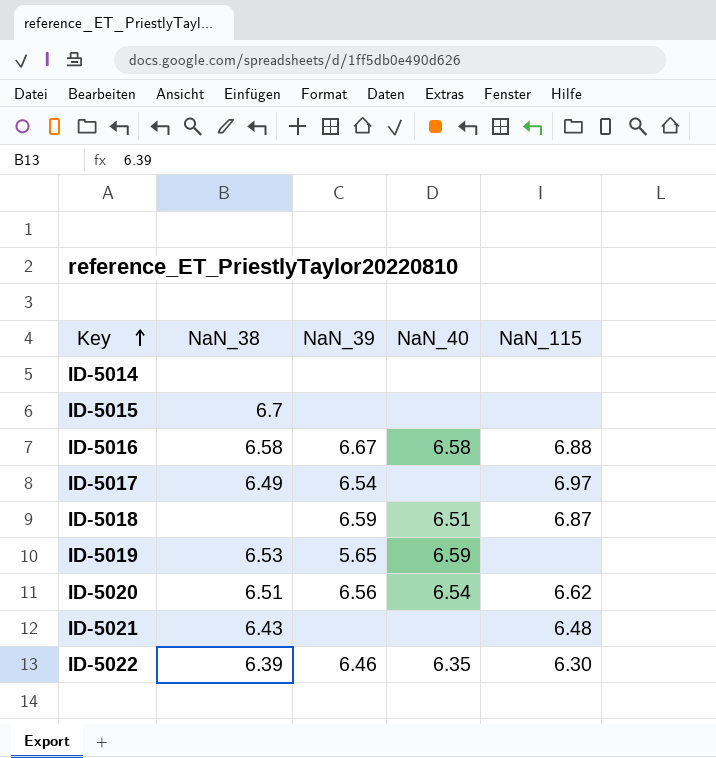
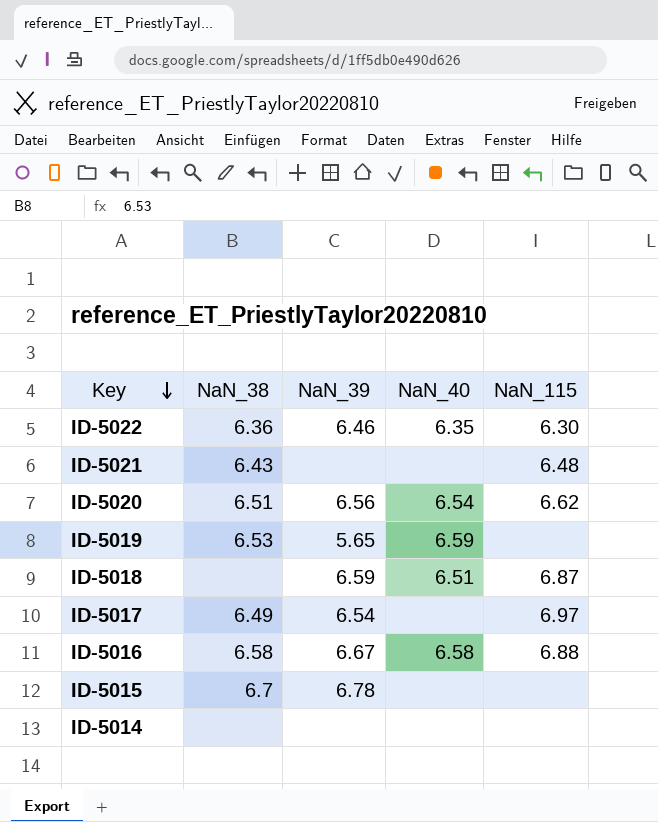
row order: Key ascending -> Key descending
ID-5022 | NaN_38: 6.39 -> 6.36
ID-5015 | NaN_39: none -> 6.78

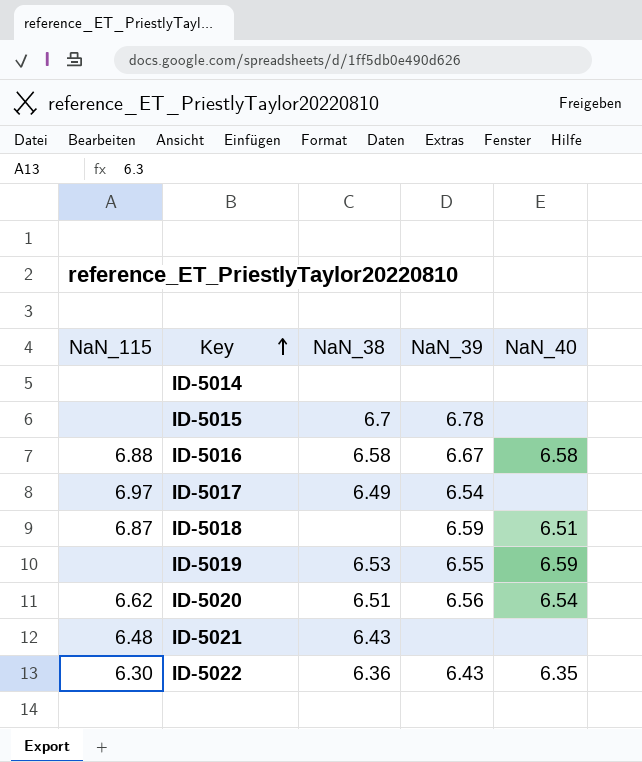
row order: Key descending -> Key ascending
column NaN_115 | position: 5 -> 1
ID-5019 | NaN_39: 5.65 -> 6.55
ID-5022 | NaN_39: 6.46 -> 6.43

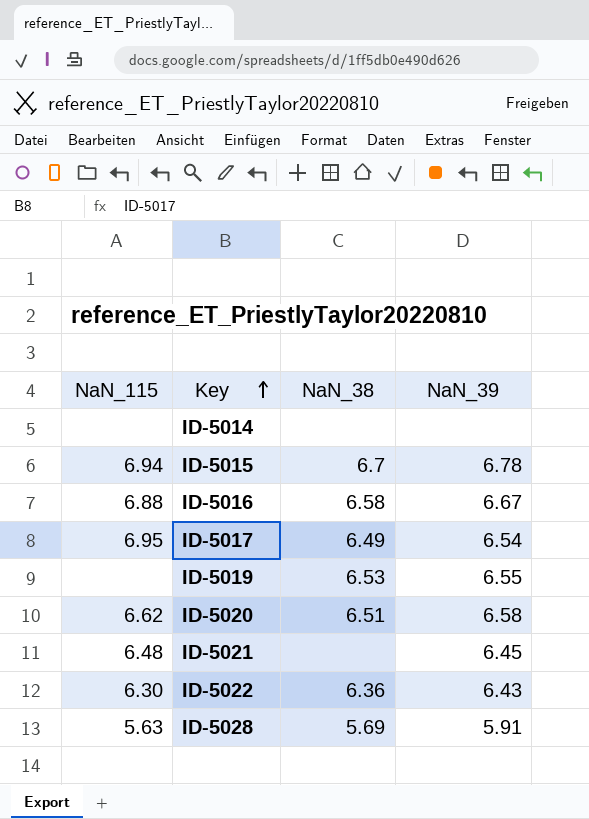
column NaN_40 | position: 5 -> none
row ID-5018: 6.87 | none | 6.59 | 6.51 -> none
ID-5015 | NaN_115: none -> 6.94
ID-5017 | NaN_115: 6.97 -> 6.95
ID-5020 | NaN_39: 6.56 -> 6.58
ID-5021 | NaN_38: 6.43 -> none
ID-5021 | NaN_39: none -> 6.45
row ID-5028: none -> 5.63 | 5.69 | 5.91

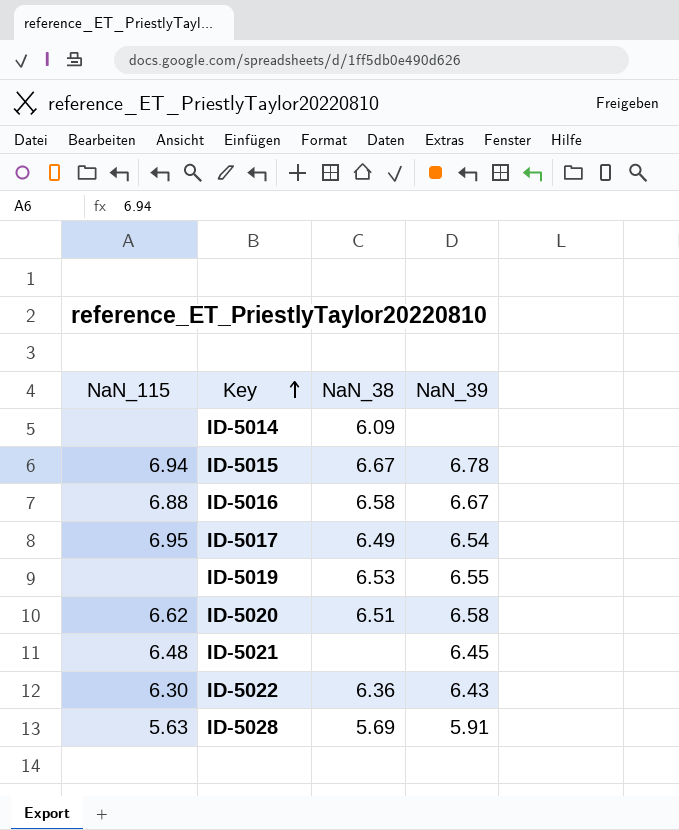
ID-5014 | NaN_38: none -> 6.09
ID-5015 | NaN_38: 6.7 -> 6.67

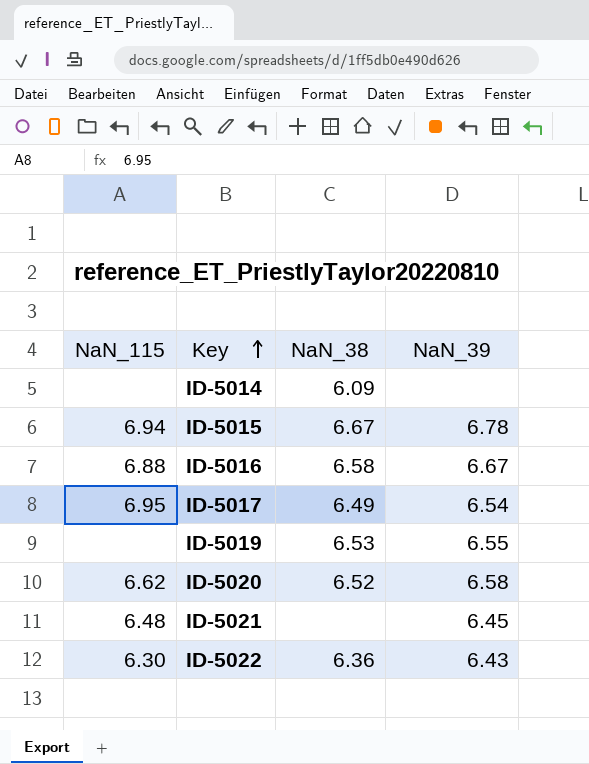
row ID-5028: 5.63 | 5.69 | 5.91 -> none
ID-5020 | NaN_38: 6.51 -> 6.52

